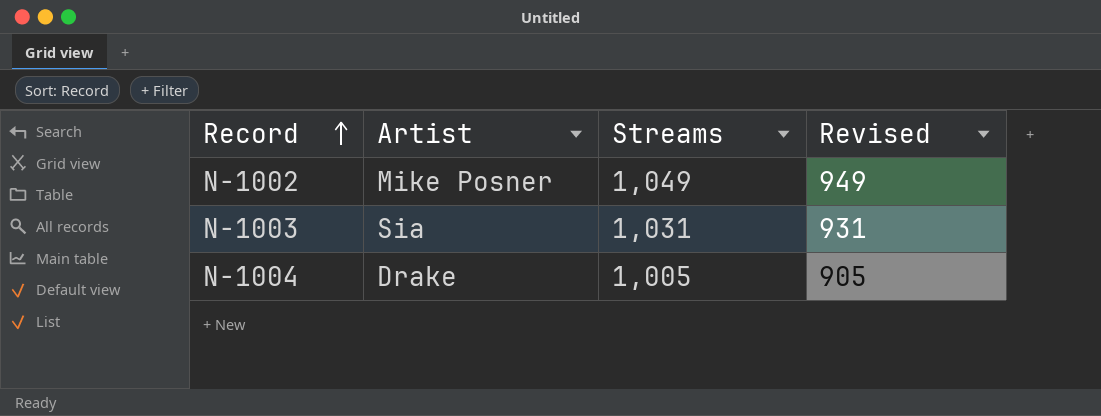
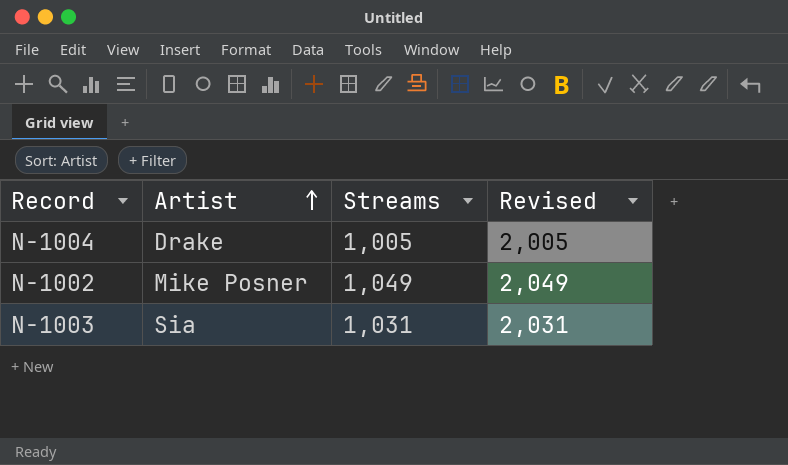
row order: Record ascending -> Artist ascending
column Revised | formula: [Streams] - 100 -> [Streams] + 1000

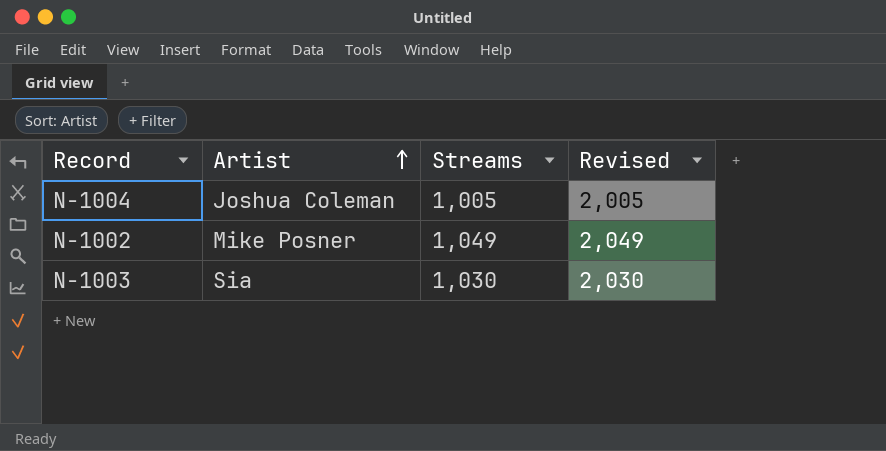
N-1004 | Artist: Drake -> Joshua Coleman
N-1003 | Streams: 1,031 -> 1,030
N-1003 | Revised: 2,031 -> 2,030

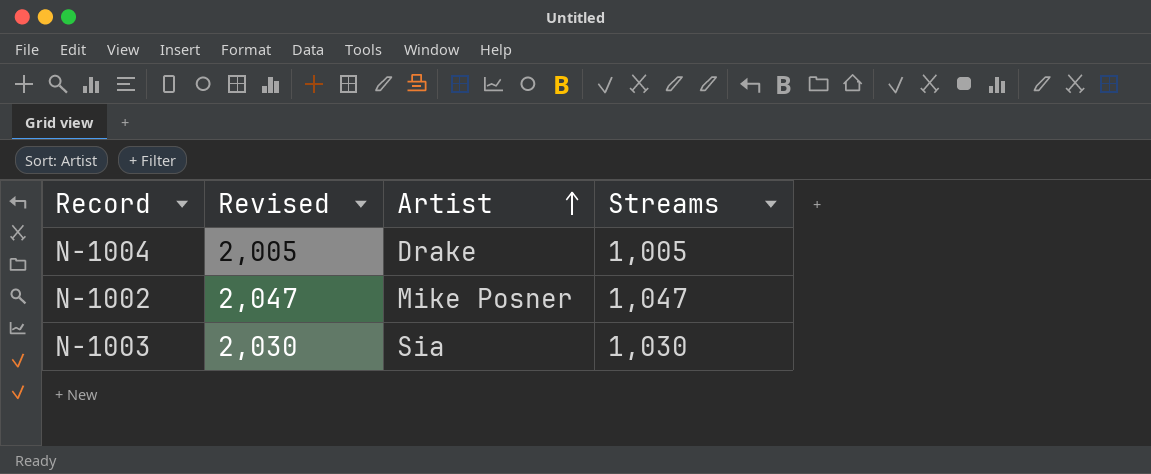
column Revised | position: 4 -> 2
N-1004 | Artist: Joshua Coleman -> Drake
N-1002 | Revised: 2,049 -> 2,047
N-1002 | Streams: 1,049 -> 1,047

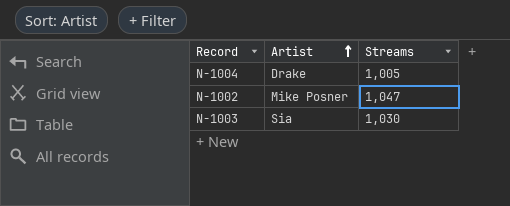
column Revised | formula: [Streams] + 1000 -> none

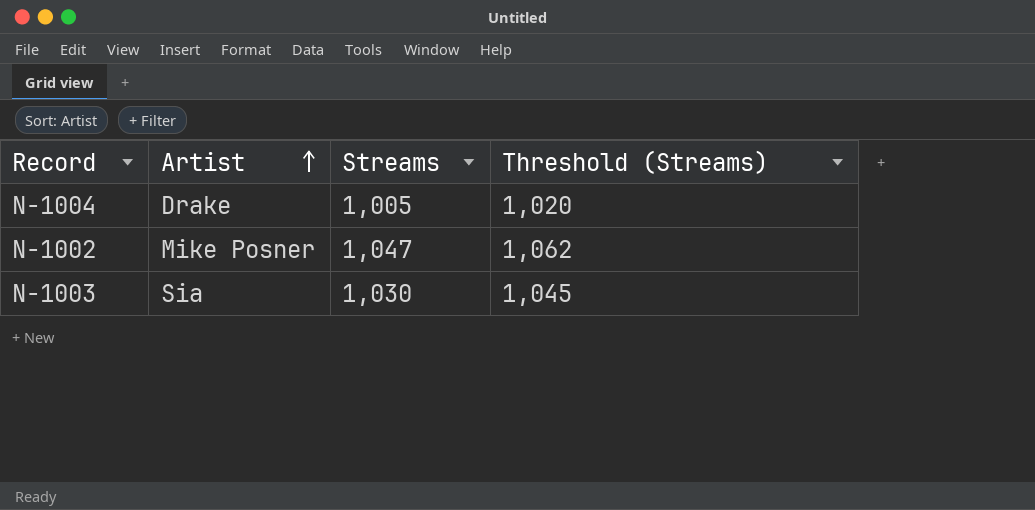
column Threshold (Streams) | formula: none -> [Streams] + 15

